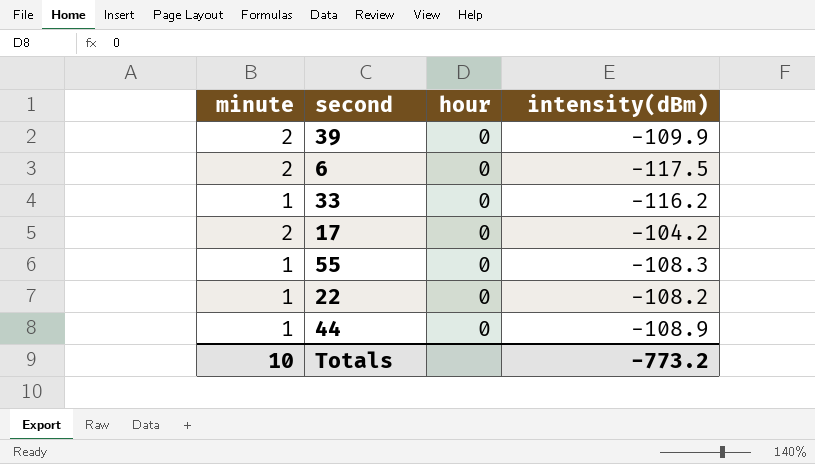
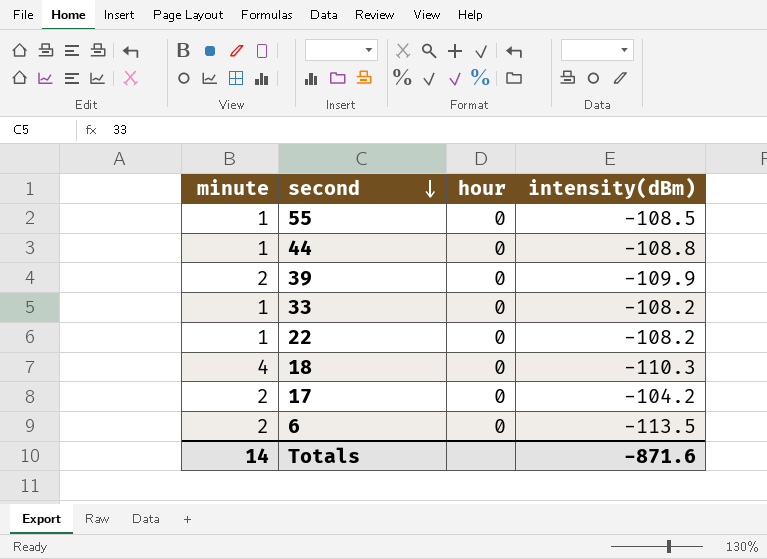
row order: none -> second descending
55 | intensity(dBm): -108.3 -> -108.5
44 | intensity(dBm): -108.9 -> -108.8
33 | intensity(dBm): -116.2 -> -108.2
row 18: none -> 4 | 0 | -110.3
6 | intensity(dBm): -117.5 -> -113.5
Totals | minute: 10 -> 14
Totals | intensity(dBm): -773.2 -> -871.6

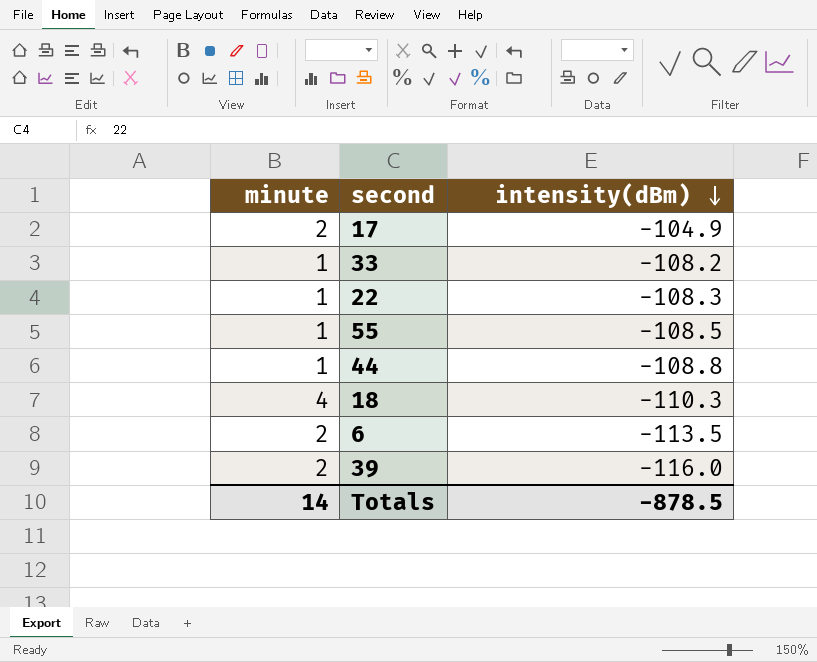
row order: second descending -> intensity(dBm) descending
column hour | position: 3 -> none
17 | intensity(dBm): -104.2 -> -104.9
22 | intensity(dBm): -108.2 -> -108.3
39 | intensity(dBm): -109.9 -> -116.0
Totals | intensity(dBm): -871.6 -> -878.5

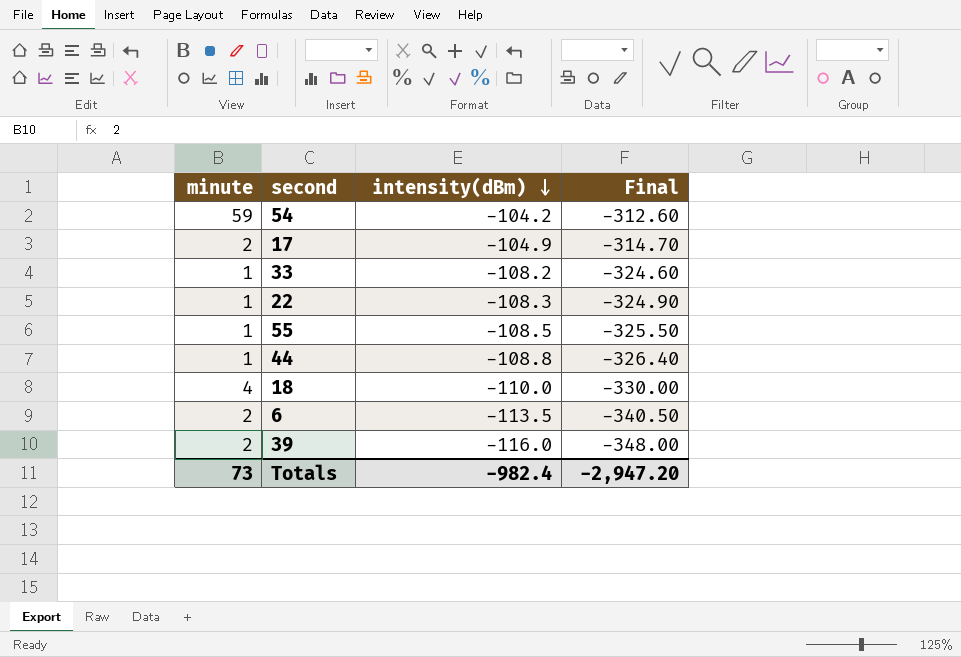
column Final | formula: none -> [intensity(dBm)] * 3
row 54: none -> 59 | -104.2 | -312.60
18 | intensity(dBm): -110.3 -> -110.0
Totals | minute: 14 -> 73
Totals | intensity(dBm): -878.5 -> -982.4

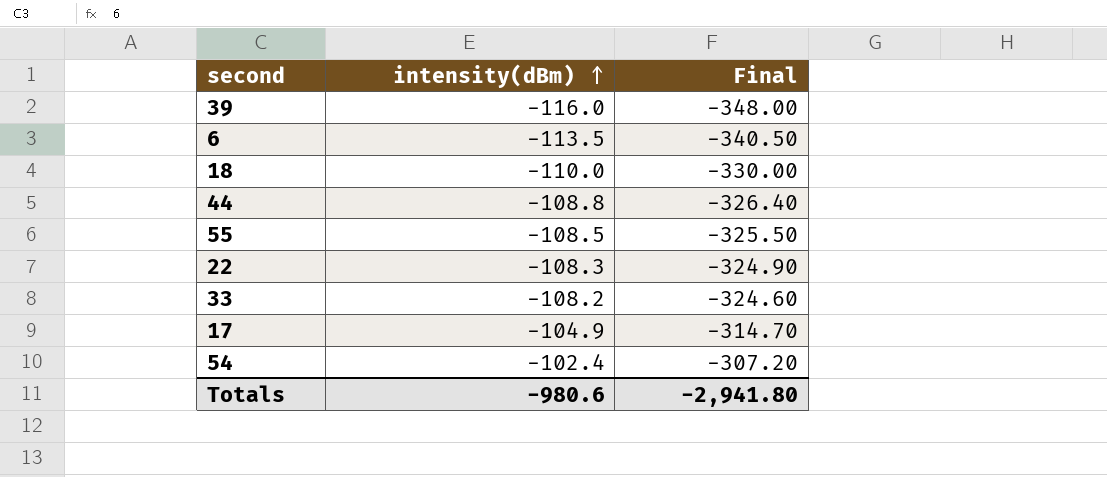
row order: intensity(dBm) descending -> intensity(dBm) ascending
column minute | position: 1 -> none
54 | intensity(dBm): -104.2 -> -102.4
54 | Final: -312.60 -> -307.20
Totals | intensity(dBm): -982.4 -> -980.6
Totals | Final: -2,947.20 -> -2,941.80

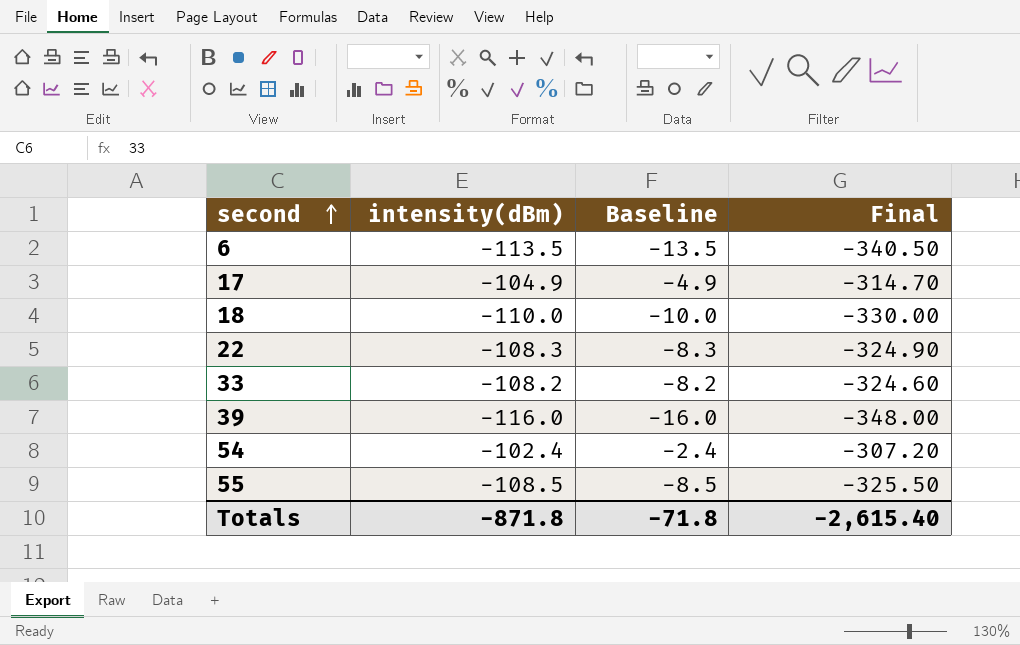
row order: intensity(dBm) ascending -> second ascending
column Baseline | formula: none -> [intensity(dBm)] + 100
row 44: -108.8 | -326.40 -> none
Totals | intensity(dBm): -980.6 -> -871.8
Totals | Final: -2,941.80 -> -2,615.40

